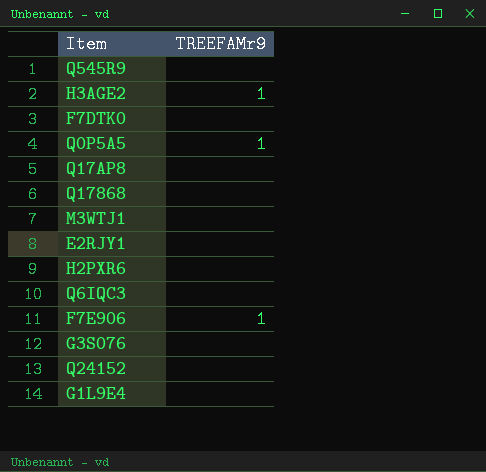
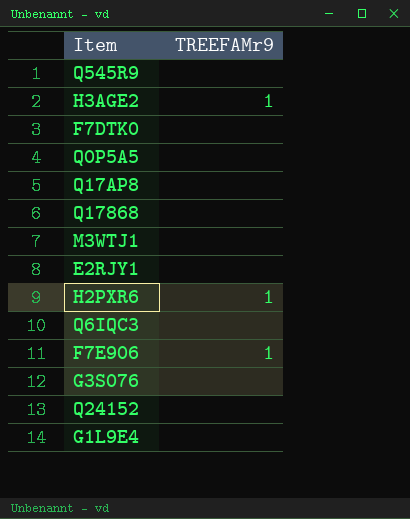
Q0P5A5 | TREEFAMr9: 1 -> none
H2PXR6 | TREEFAMr9: none -> 1

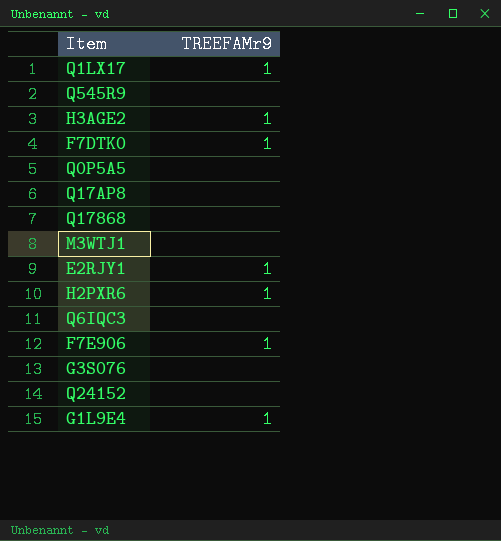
row Q1LX17: none -> 1
F7DTK0 | TREEFAMr9: none -> 1
E2RJY1 | TREEFAMr9: none -> 1
G1L9E4 | TREEFAMr9: none -> 1

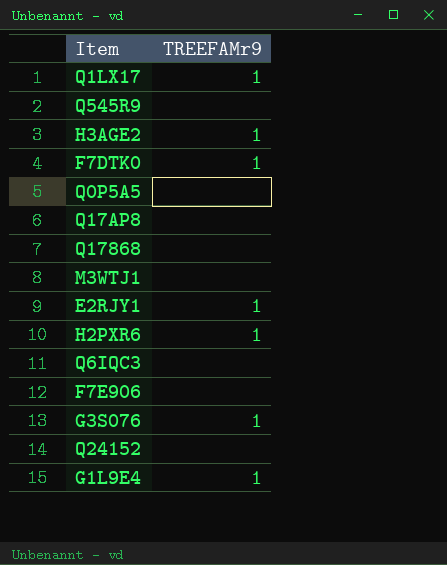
F7E906 | TREEFAMr9: 1 -> none
G3S076 | TREEFAMr9: none -> 1

